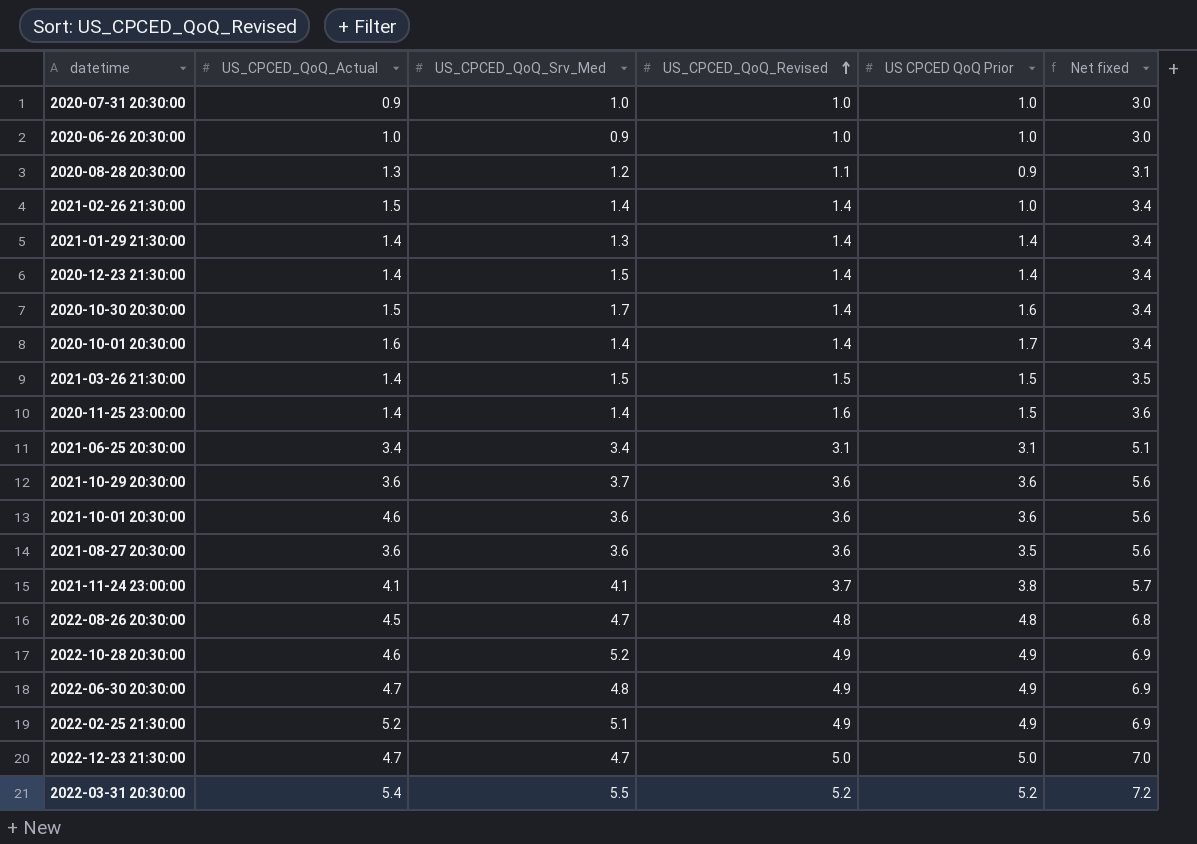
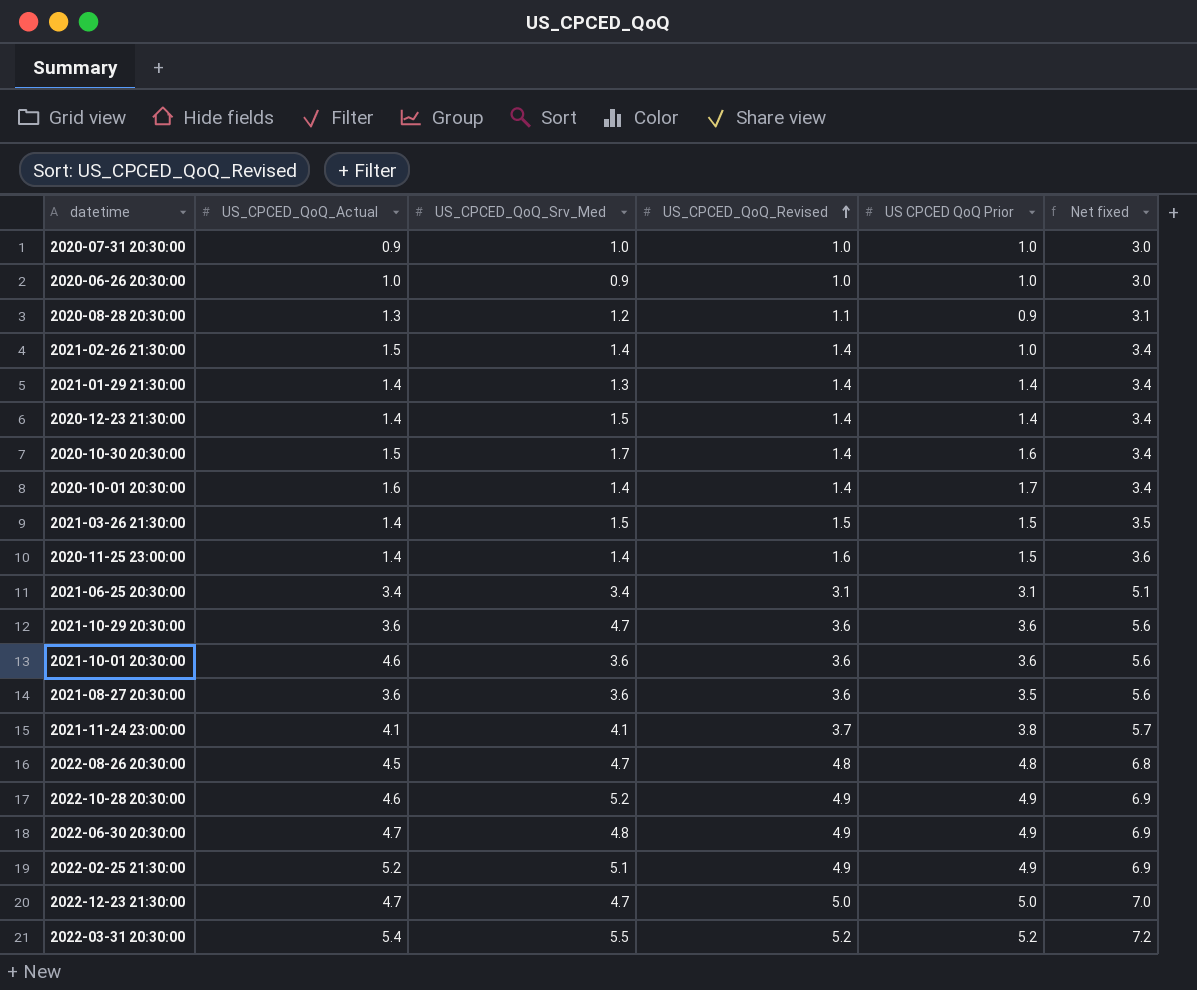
2021-10-29 20:30:00 | US_CPCED_QoQ_Srv_Med: 3.7 -> 4.7

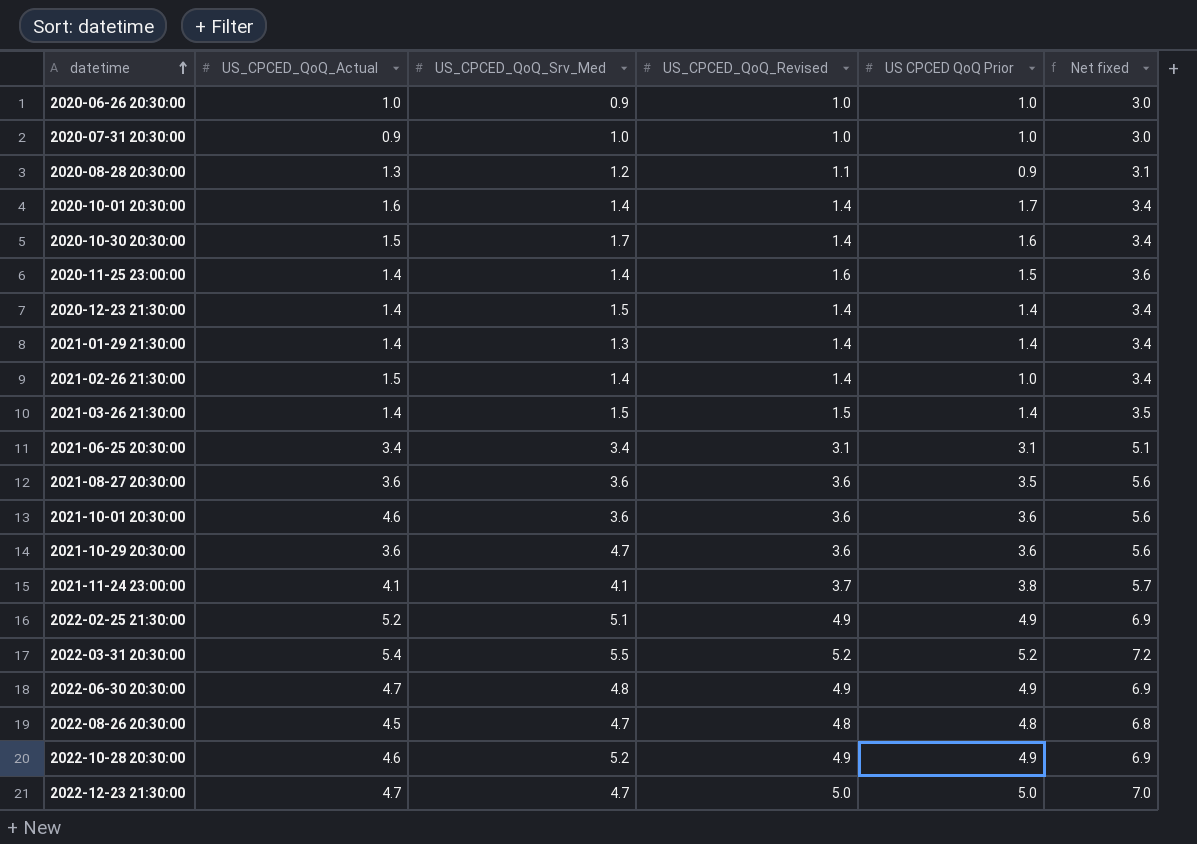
row order: US_CPCED_QoQ_Revised ascending -> datetime ascending
2021-03-26 21:30:00 | US CPCED QoQ Prior: 1.5 -> 1.4

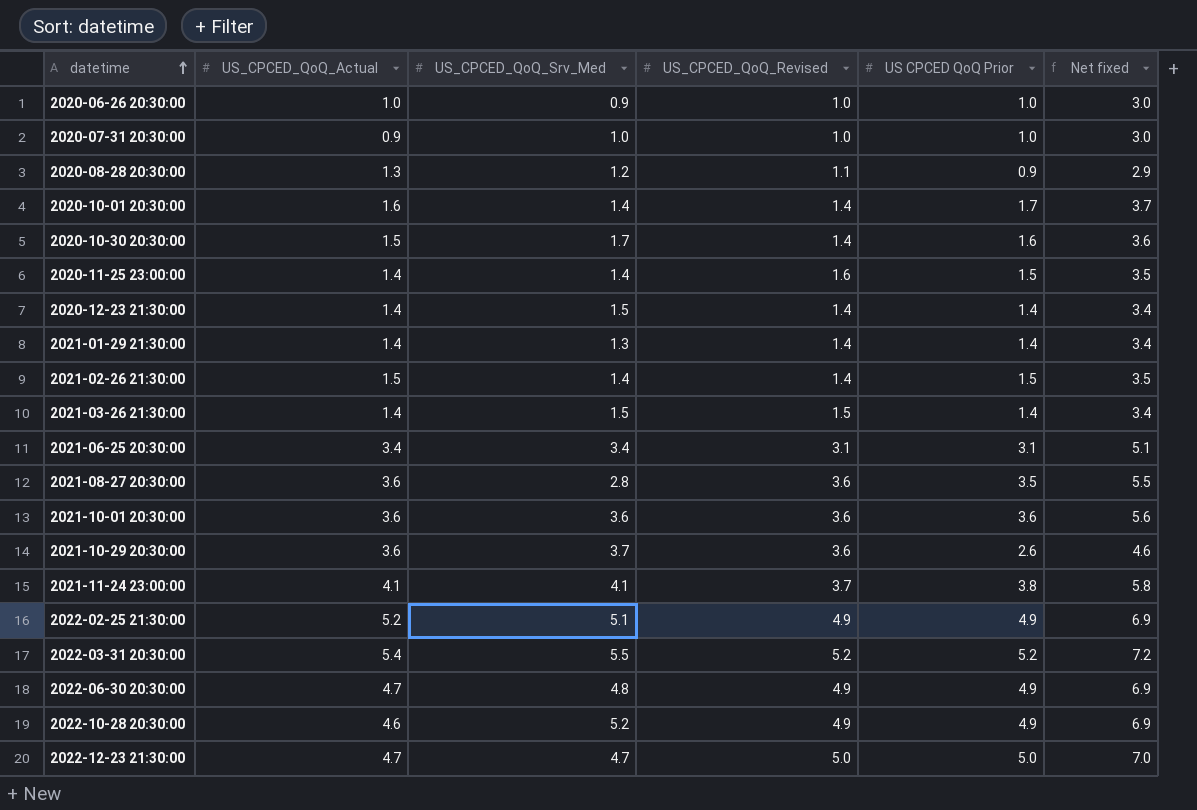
column Net fixed | formula: [US_CPCED_QoQ_Revised] + 2 -> [US CPCED QoQ Prior] + 2
row 2022-08-26 20:30:00: 4.5 | 4.7 | 4.8 | 4.8 | 6.8 -> none
2021-02-26 21:30:00 | US CPCED QoQ Prior: 1.0 -> 1.5
2021-08-27 20:30:00 | US_CPCED_QoQ_Srv_Med: 3.6 -> 2.8
2021-10-01 20:30:00 | US_CPCED_QoQ_Actual: 4.6 -> 3.6
2021-10-29 20:30:00 | US_CPCED_QoQ_Srv_Med: 4.7 -> 3.7
2021-10-29 20:30:00 | US CPCED QoQ Prior: 3.6 -> 2.6

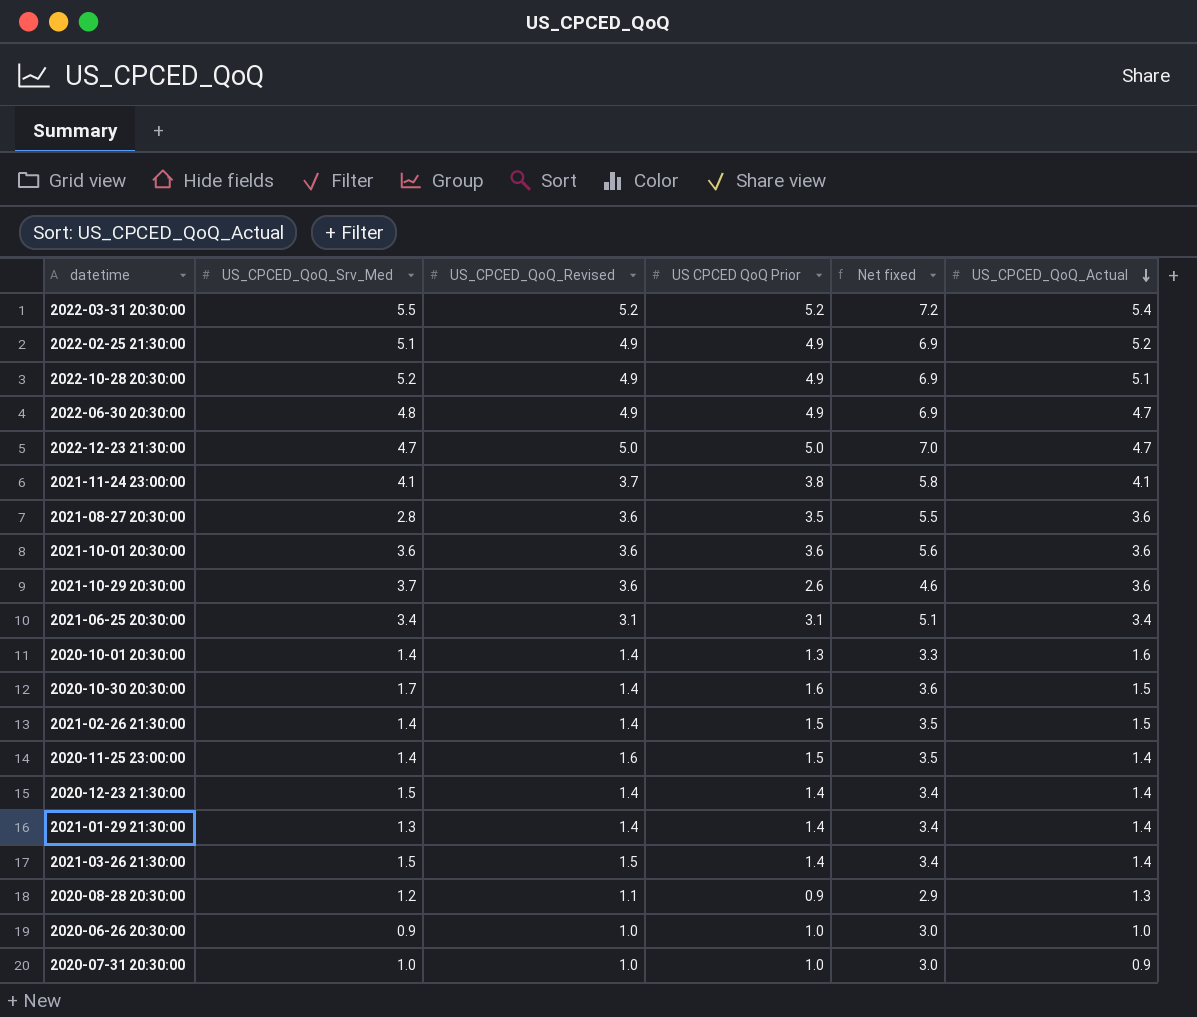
row order: datetime ascending -> US_CPCED_QoQ_Actual descending
column US_CPCED_QoQ_Actual | position: 2 -> 6
2022-10-28 20:30:00 | US_CPCED_QoQ_Actual: 4.6 -> 5.1
2020-10-01 20:30:00 | US CPCED QoQ Prior: 1.7 -> 1.3
2020-10-01 20:30:00 | Net fixed: 3.7 -> 3.3

